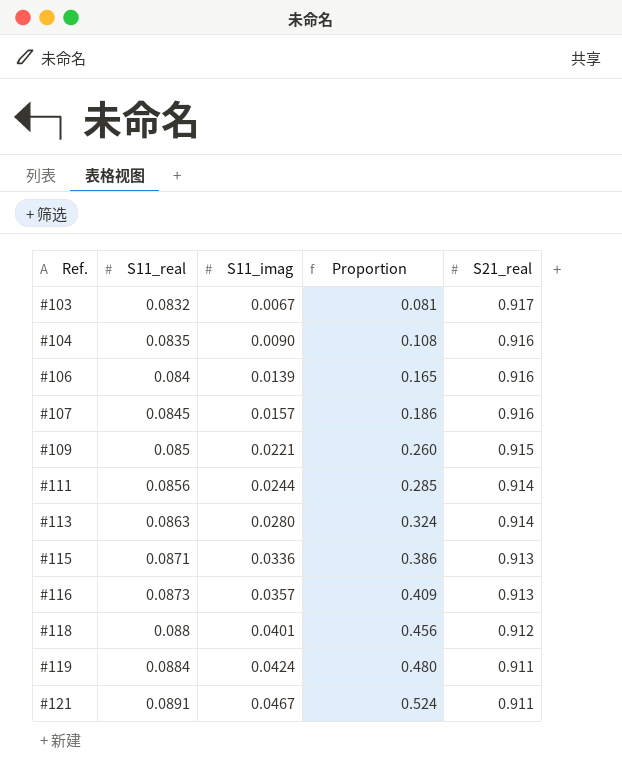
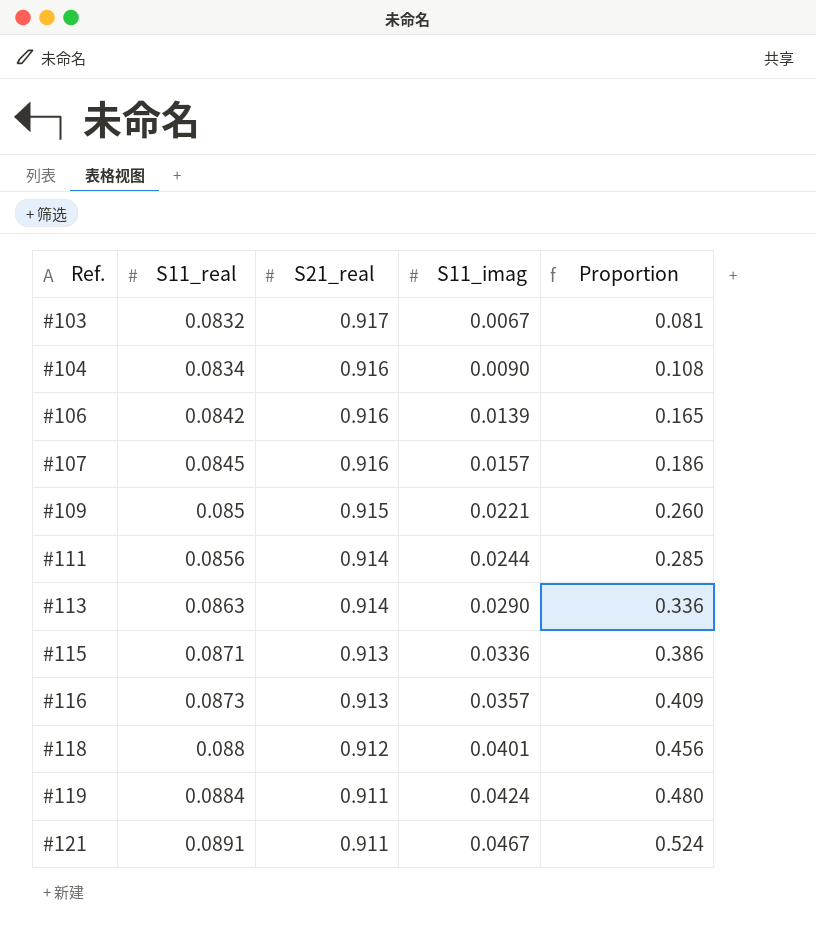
column S21_real | position: 5 -> 3
#104 | S11_real: 0.0835 -> 0.0834
#106 | S11_real: 0.084 -> 0.0842
#113 | S11_imag: 0.0280 -> 0.0290
#113 | Proportion: 0.324 -> 0.336

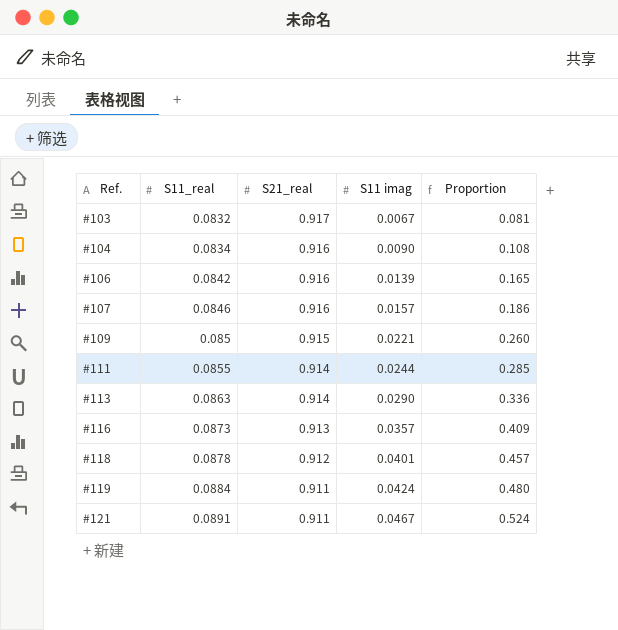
column name: S11_imag -> S11 imag
row #115: 0.0871 | 0.913 | 0.0336 | 0.386 -> none
#107 | S11_real: 0.0845 -> 0.0846
#111 | S11_real: 0.0856 -> 0.0855
#118 | S11_real: 0.088 -> 0.0878
#118 | Proportion: 0.456 -> 0.457

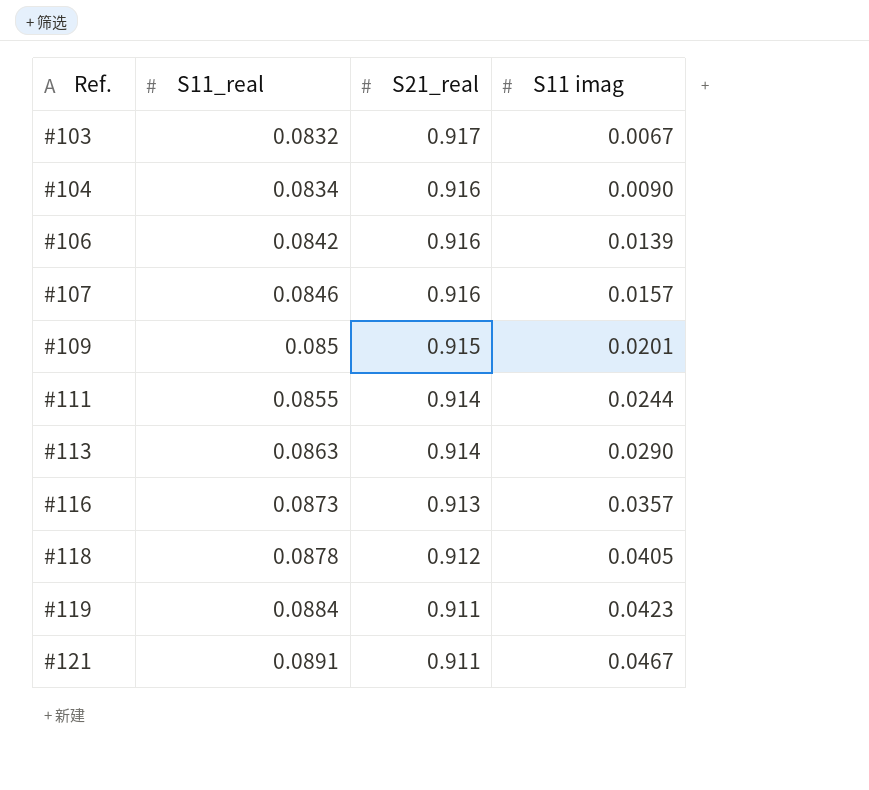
column Proportion | formula: [S11 imag] / [S11_real] -> none
#109 | S11 imag: 0.0221 -> 0.0201
#118 | S11 imag: 0.0401 -> 0.0405
#119 | S11 imag: 0.0424 -> 0.0423

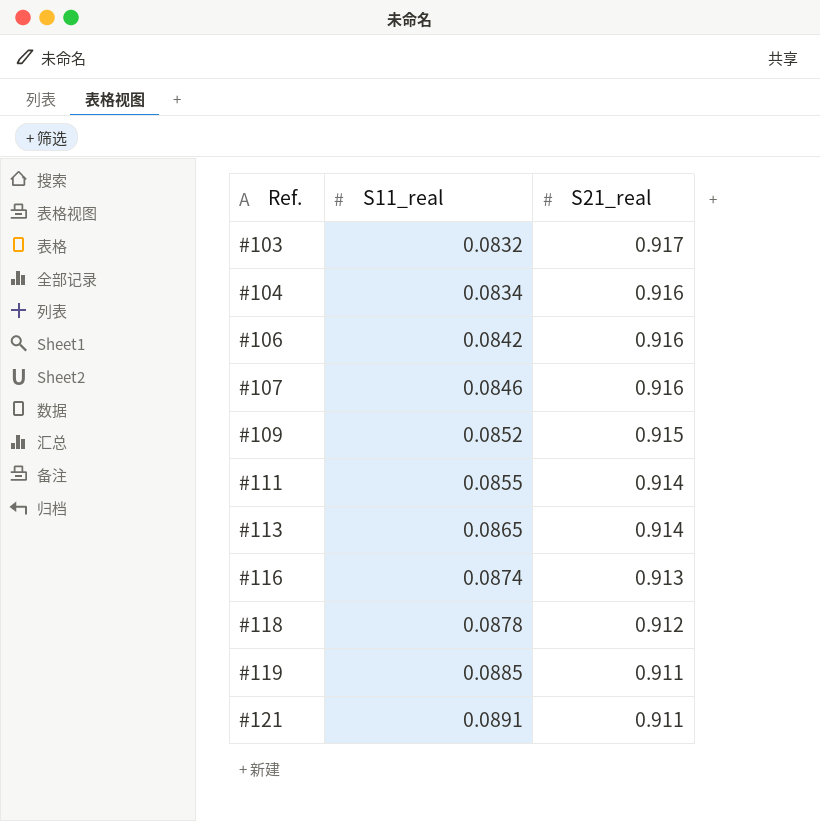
column S11 imag | position: 4 -> none
#109 | S11_real: 0.085 -> 0.0852
#113 | S11_real: 0.0863 -> 0.0865
#116 | S11_real: 0.0873 -> 0.0874
#119 | S11_real: 0.0884 -> 0.0885

